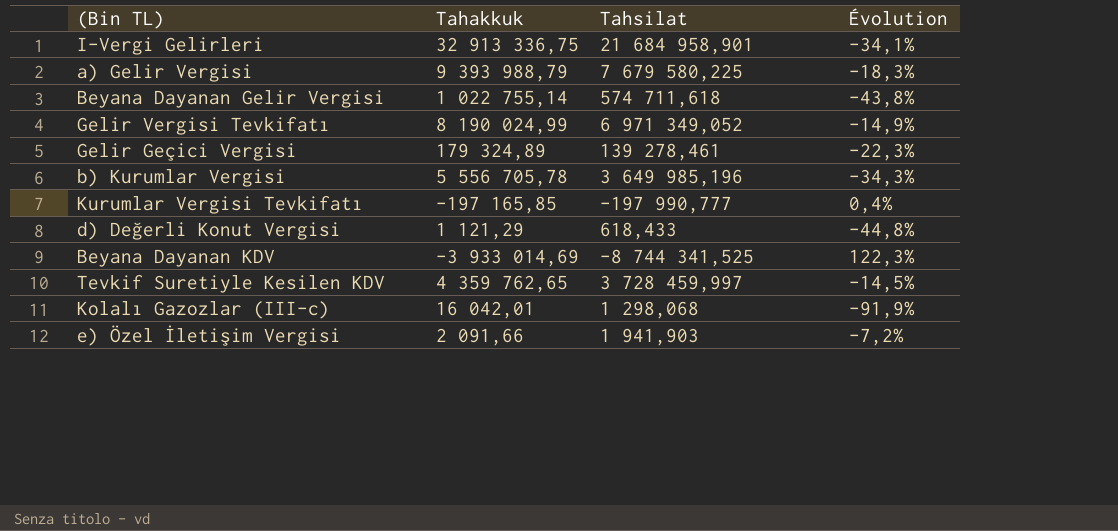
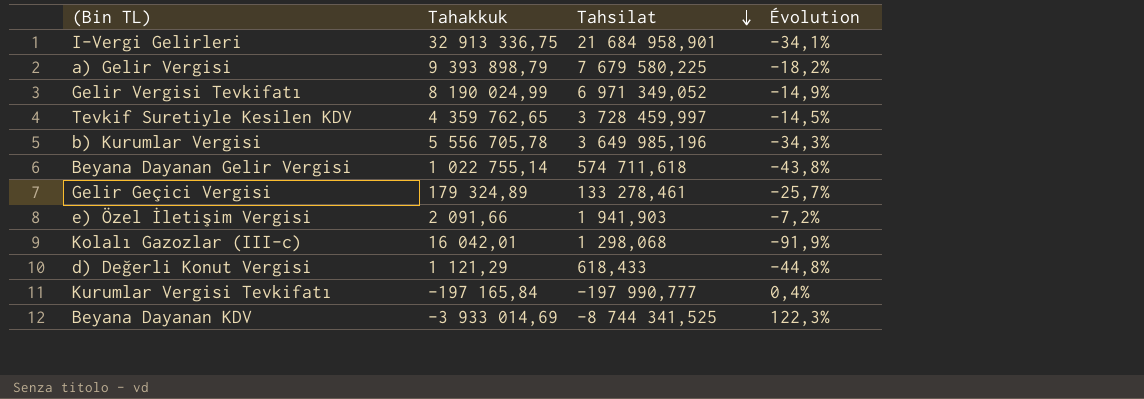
row order: none -> Tahsilat descending
a) Gelir Vergisi | Tahakkuk: 9 393 988,79 -> 9 393 898,79
a) Gelir Vergisi | Évolution: -18,3% -> -18,2%
Gelir Geçici Vergisi | Tahsilat: 139 278,461 -> 133 278,461
Gelir Geçici Vergisi | Évolution: -22,3% -> -25,7%
Kurumlar Vergisi Tevkifatı | Tahakkuk: -197 165,85 -> -197 165,84

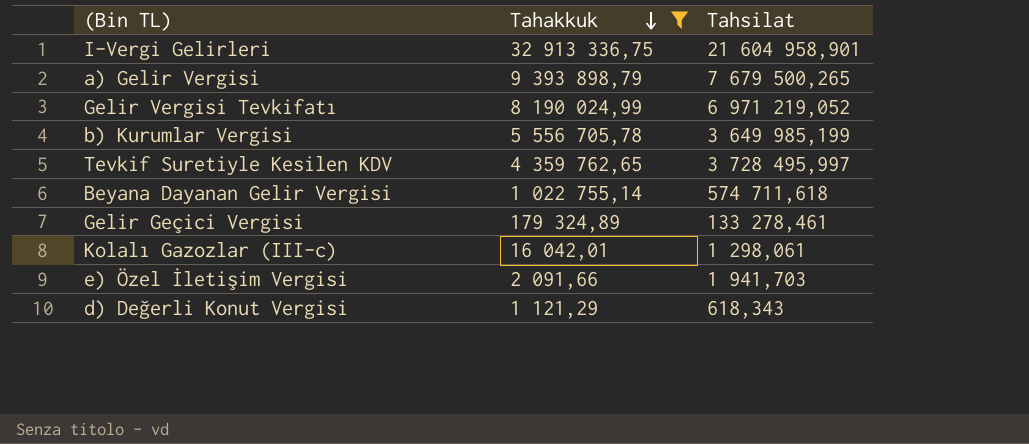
filter: none -> Tahakkuk >= 1 121,29
row order: Tahsilat descending -> Tahakkuk descending
column Évolution | formula: ([Tahsilat] - [Tahakkuk]) / [Tahakkuk] -> none
I-Vergi Gelirleri | Tahsilat: 21 684 958,901 -> 21 604 958,901
a) Gelir Vergisi | Tahsilat: 7 679 580,225 -> 7 679 500,265
Gelir Vergisi Tevkifatı | Tahsilat: 6 971 349,052 -> 6 971 219,052
b) Kurumlar Vergisi | Tahsilat: 3 649 985,196 -> 3 649 985,199
Tevkif Suretiyle Kesilen KDV | Tahsilat: 3 728 459,997 -> 3 728 495,997
Kolalı Gazozlar (III-c) | Tahsilat: 1 298,068 -> 1 298,061
e) Özel İletişim Vergisi | Tahsilat: 1 941,903 -> 1 941,703
d) Değerli Konut Vergisi | Tahsilat: 618,433 -> 618,343

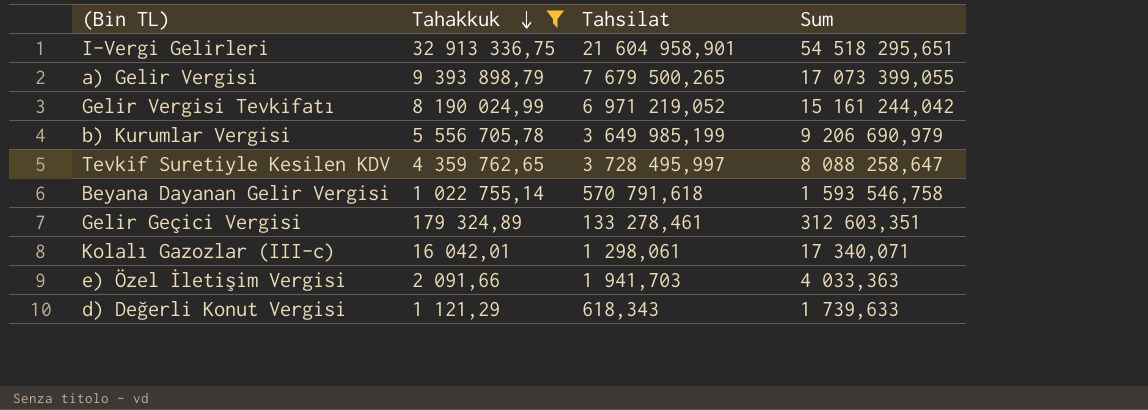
column Sum | formula: none -> [Tahakkuk] + [Tahsilat]
Beyana Dayanan Gelir Vergisi | Tahsilat: 574 711,618 -> 570 791,618

